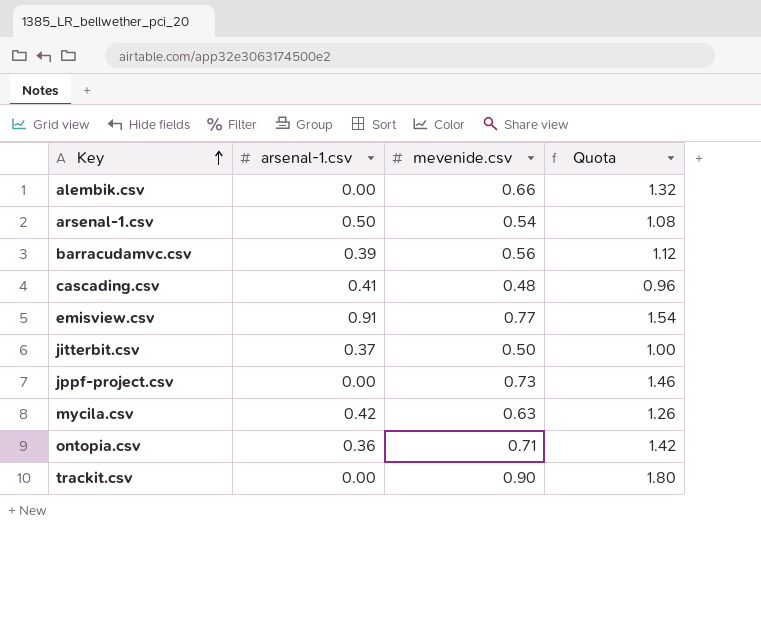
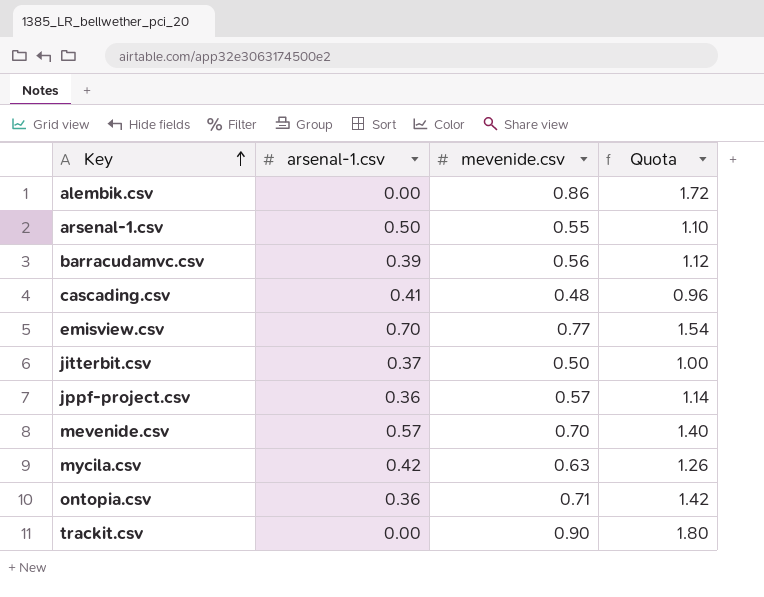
alembik.csv | mevenide.csv: 0.66 -> 0.86
alembik.csv | Quota: 1.32 -> 1.72
arsenal-1.csv | mevenide.csv: 0.54 -> 0.55
arsenal-1.csv | Quota: 1.08 -> 1.10
emisview.csv | arsenal-1.csv: 0.91 -> 0.70
jppf-project.csv | arsenal-1.csv: 0.00 -> 0.36
jppf-project.csv | mevenide.csv: 0.73 -> 0.57
jppf-project.csv | Quota: 1.46 -> 1.14
row mevenide.csv: none -> 0.57 | 0.70 | 1.40

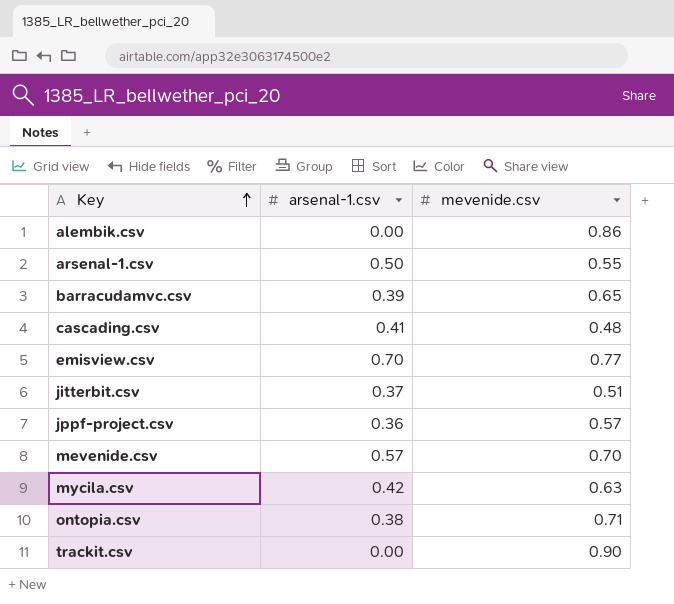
column Quota | formula: [mevenide.csv] * 2 -> none
barracudamvc.csv | mevenide.csv: 0.56 -> 0.65
jitterbit.csv | mevenide.csv: 0.50 -> 0.51
ontopia.csv | arsenal-1.csv: 0.36 -> 0.38

